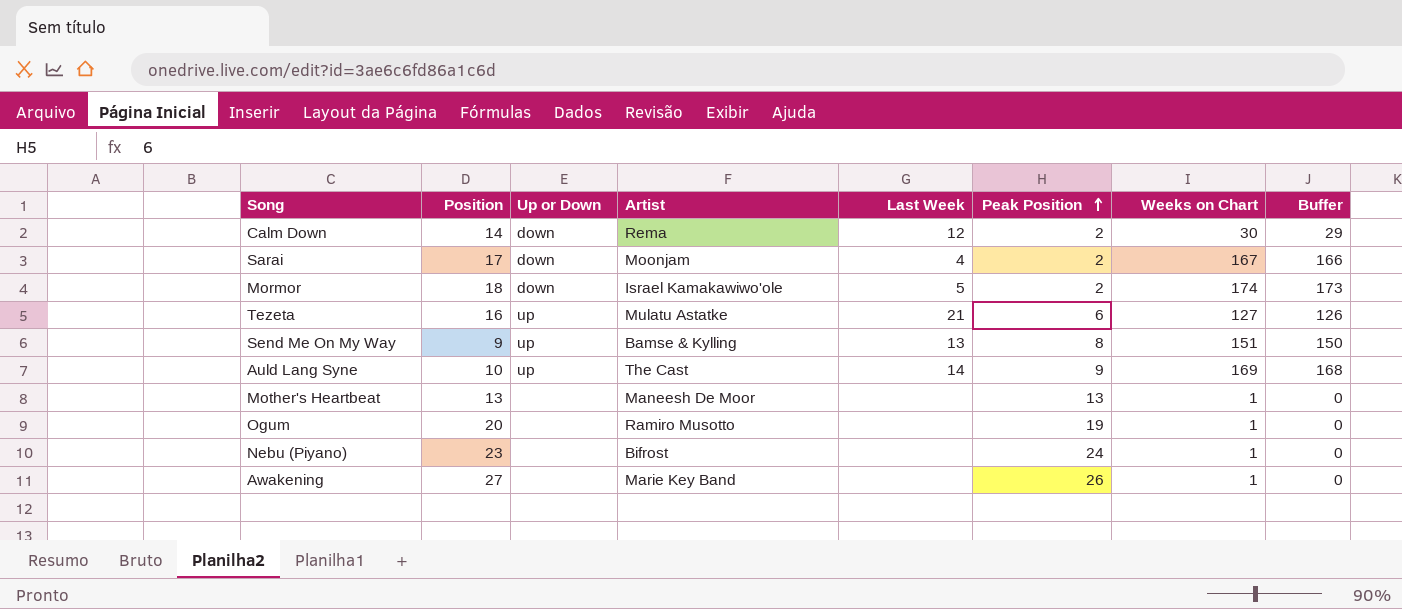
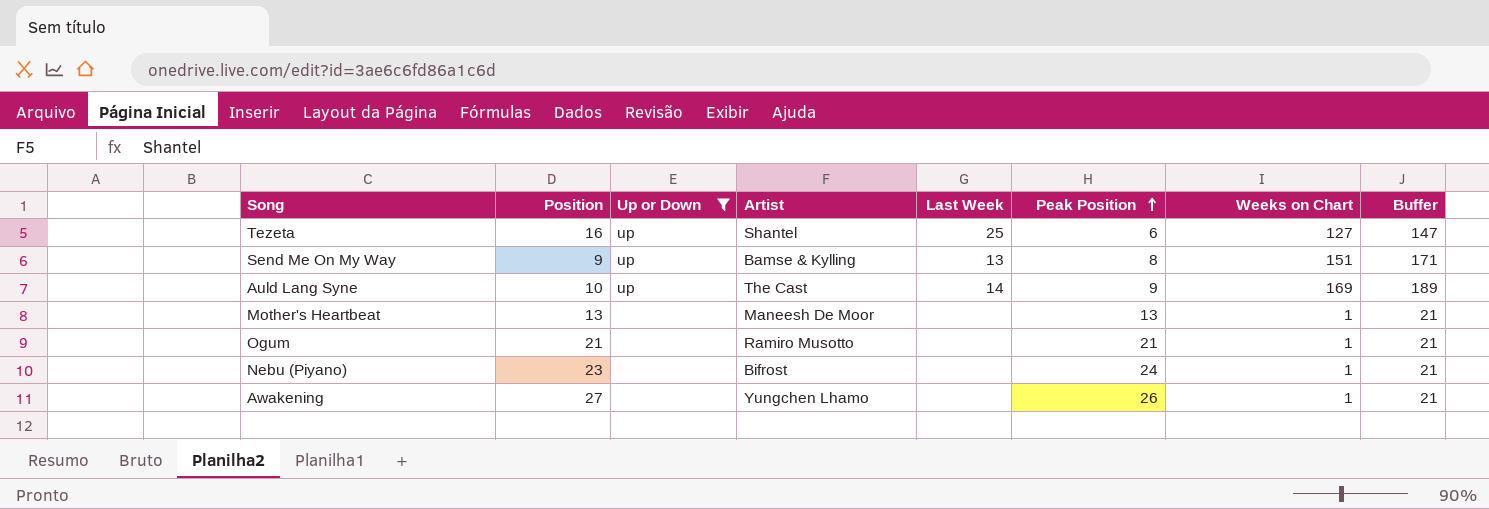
filter: none -> Up or Down != down
column Buffer | formula: [Weeks on Chart] - 1 -> [Weeks on Chart] + 20
Tezeta | Artist: Mulatu Astatke -> Shantel
Tezeta | Last Week: 21 -> 25
Ogum | Position: 20 -> 21
Ogum | Peak Position: 19 -> 21
Awakening | Artist: Marie Key Band -> Yungchen Lhamo

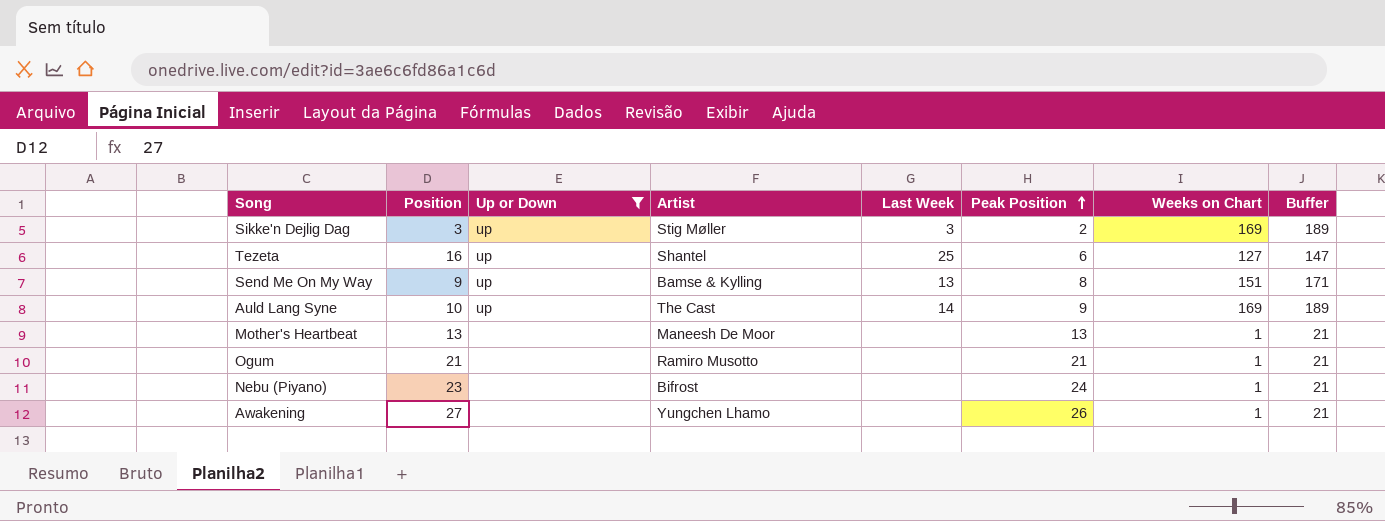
row Sikke'n Dejlig Dag: none -> 3 | up | Stig Møller | 3 | 2 | 169 | 189

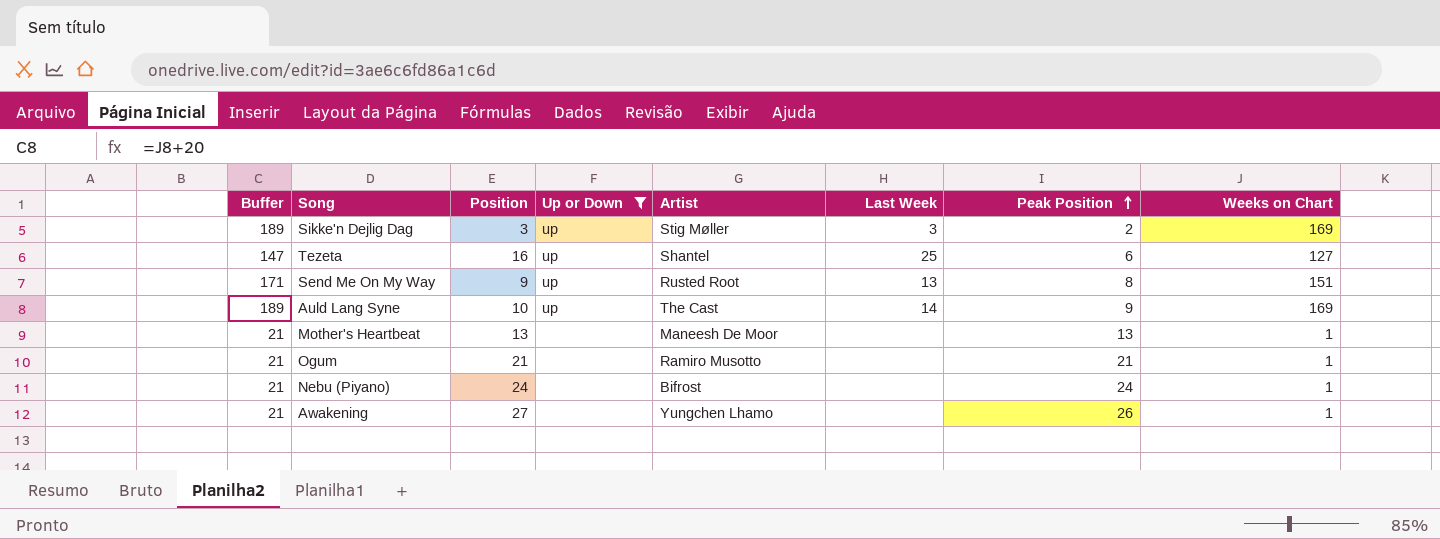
column Buffer | position: 8 -> 1
Send Me On My Way | Artist: Bamse & Kylling -> Rusted Root
Nebu (Piyano) | Position: 23 -> 24

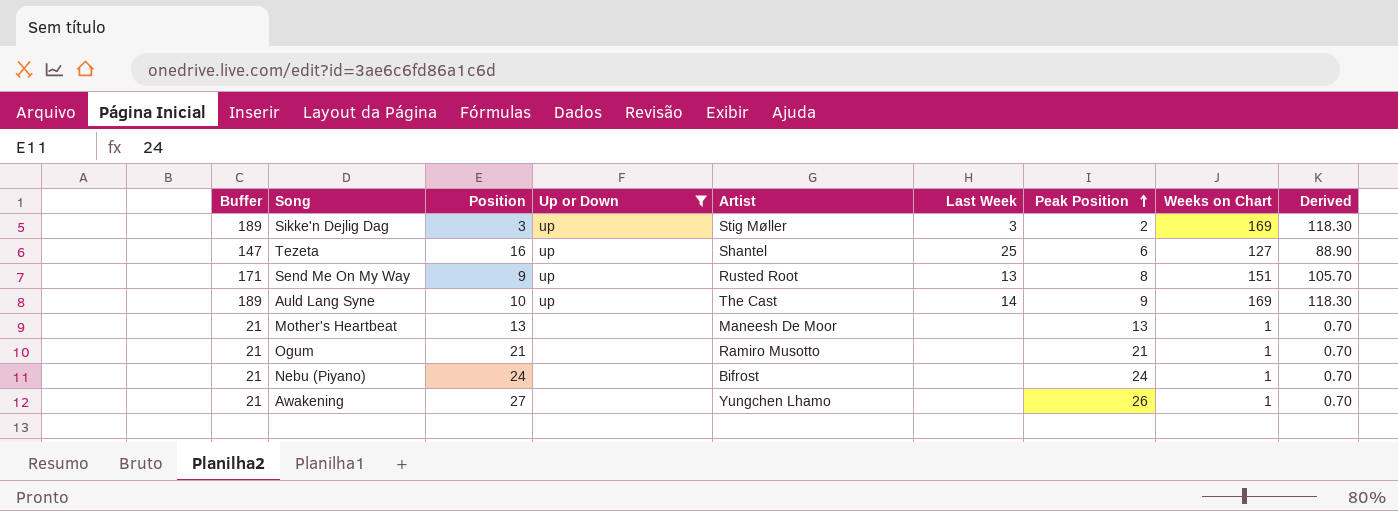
column Derived | formula: none -> [Weeks on Chart] * 0.7

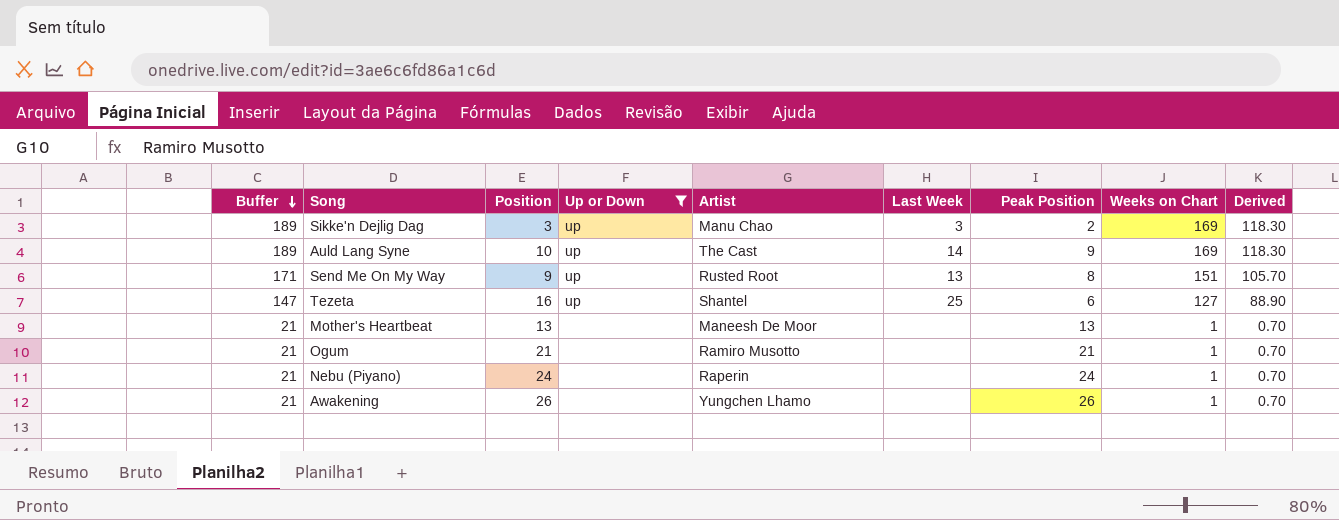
row order: Peak Position ascending -> Buffer descending
Sikke'n Dejlig Dag | Artist: Stig Møller -> Manu Chao
Nebu (Piyano) | Artist: Bifrost -> Raperin
Awakening | Position: 27 -> 26

